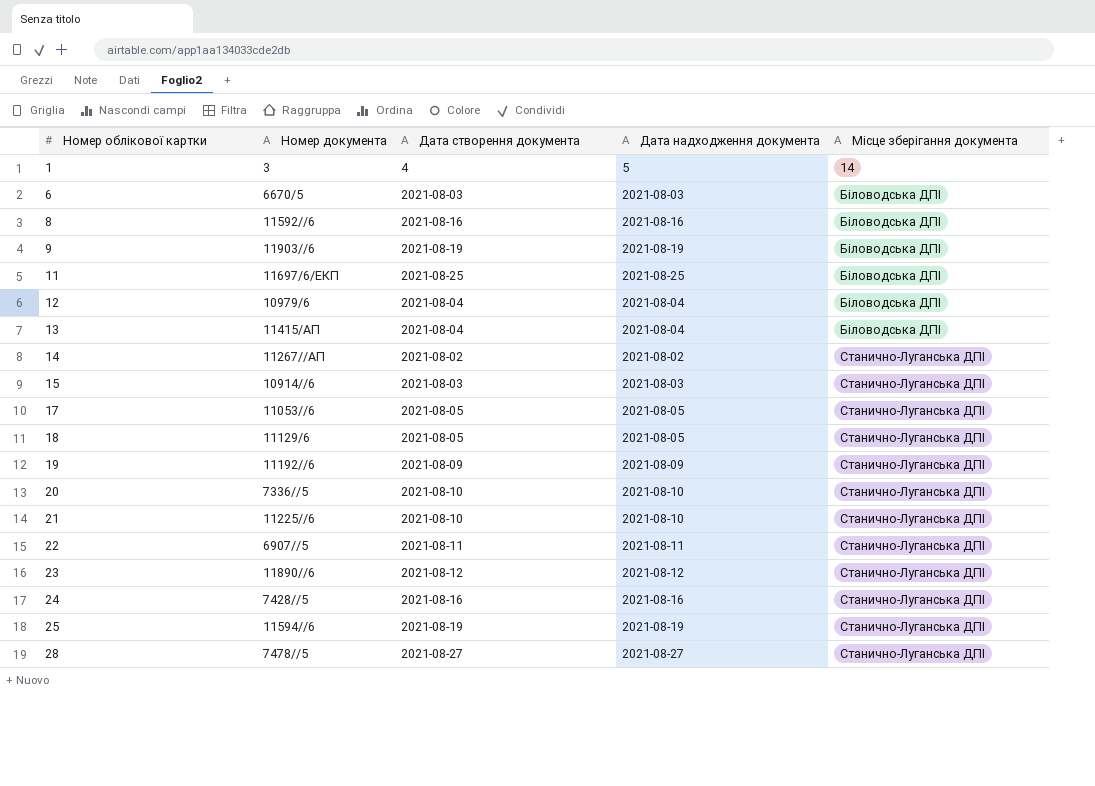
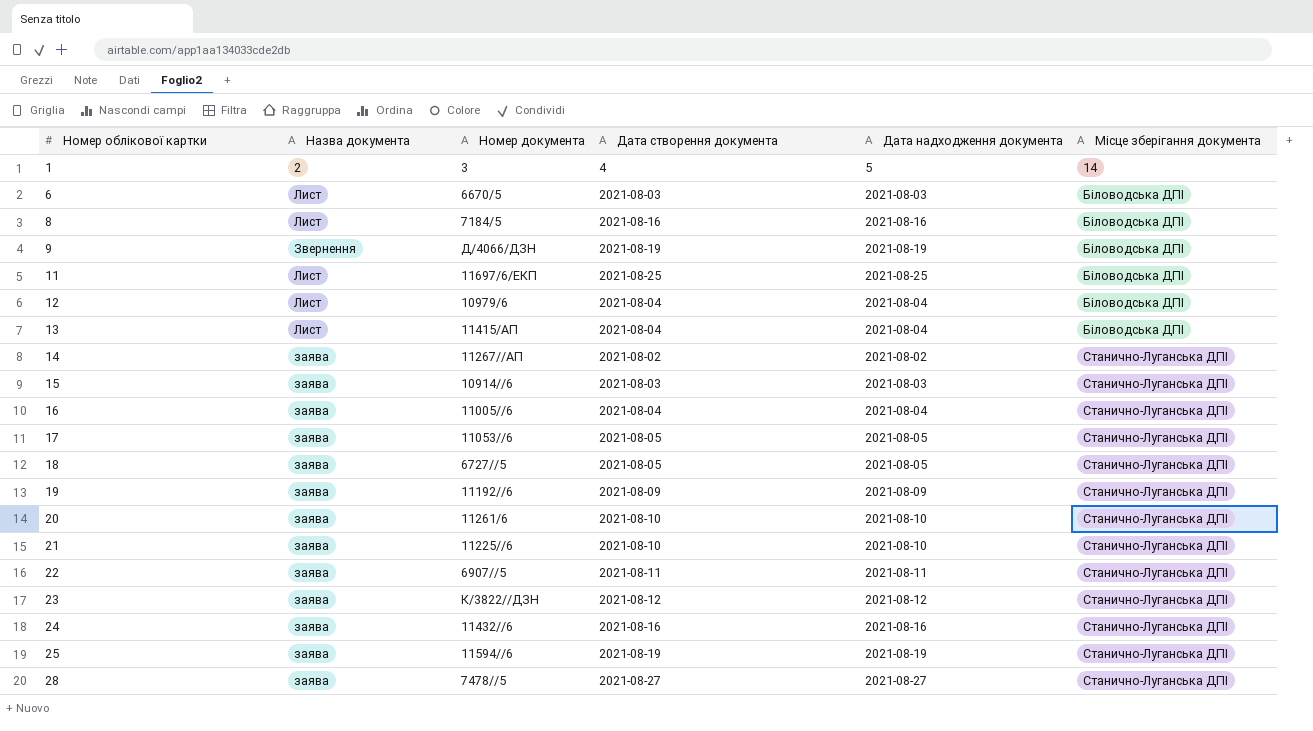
column Назва документа | position: none -> 2
8 | Номер документа: 11592//6 -> 7184/5
9 | Номер документа: 11903//6 -> Д/4066/ДЗН
row 16: none -> заява | 11005//6 | 2021-08-04 | 2021-08-04 | Станично-Луганська ДПІ
18 | Номер документа: 11129/6 -> 6727//5
20 | Номер документа: 7336//5 -> 11261/6
23 | Номер документа: 11890//6 -> К/3822//ДЗН
24 | Номер документа: 7428//5 -> 11432//6

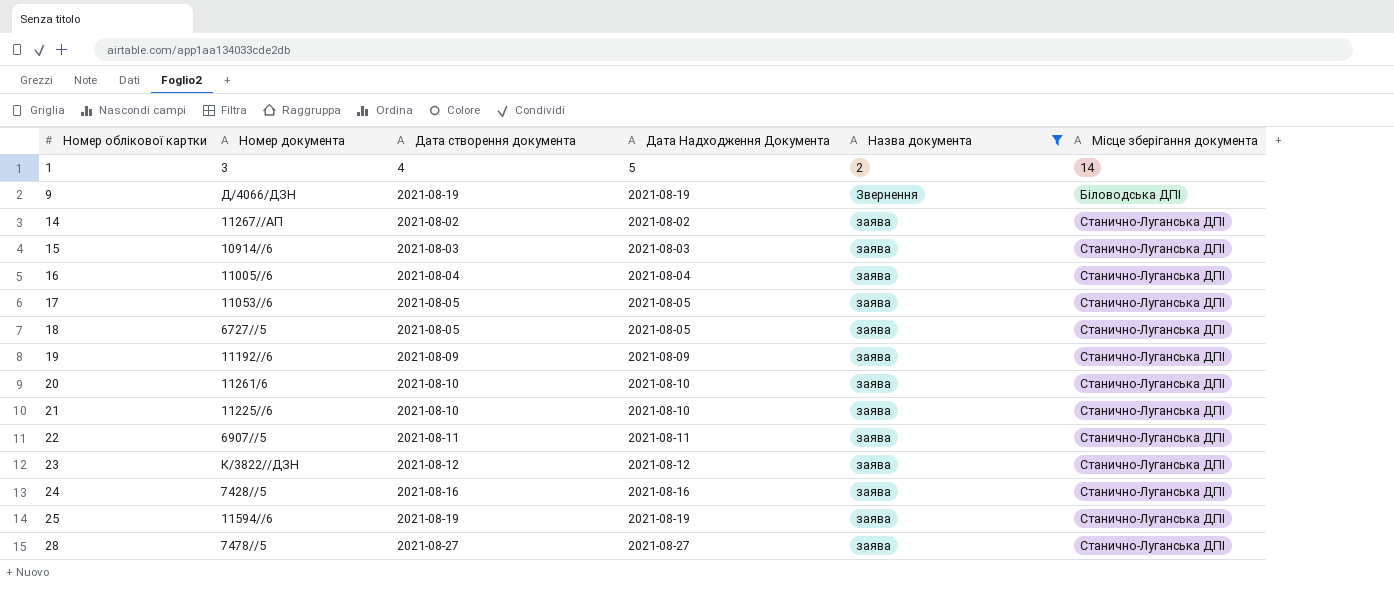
filter: none -> Назва документа != Лист
column name: Дата надходження документа -> Дата Надходження Документа
column Назва документа | position: 2 -> 5
24 | Номер документа: 11432//6 -> 7428//5

